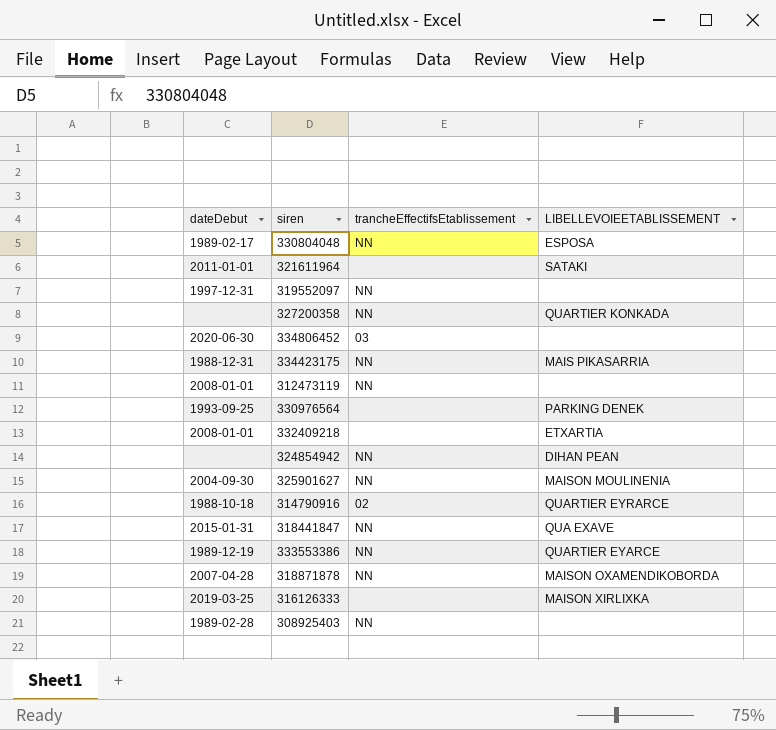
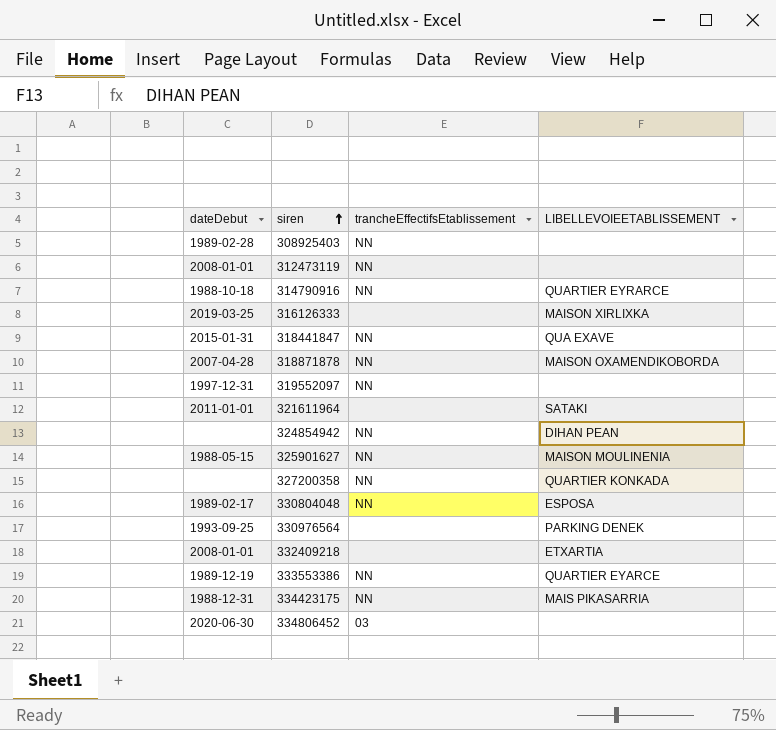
row order: none -> siren ascending
314790916 | trancheEffectifsEtablissement: 02 -> NN
325901627 | dateDebut: 2004-09-30 -> 1988-05-15

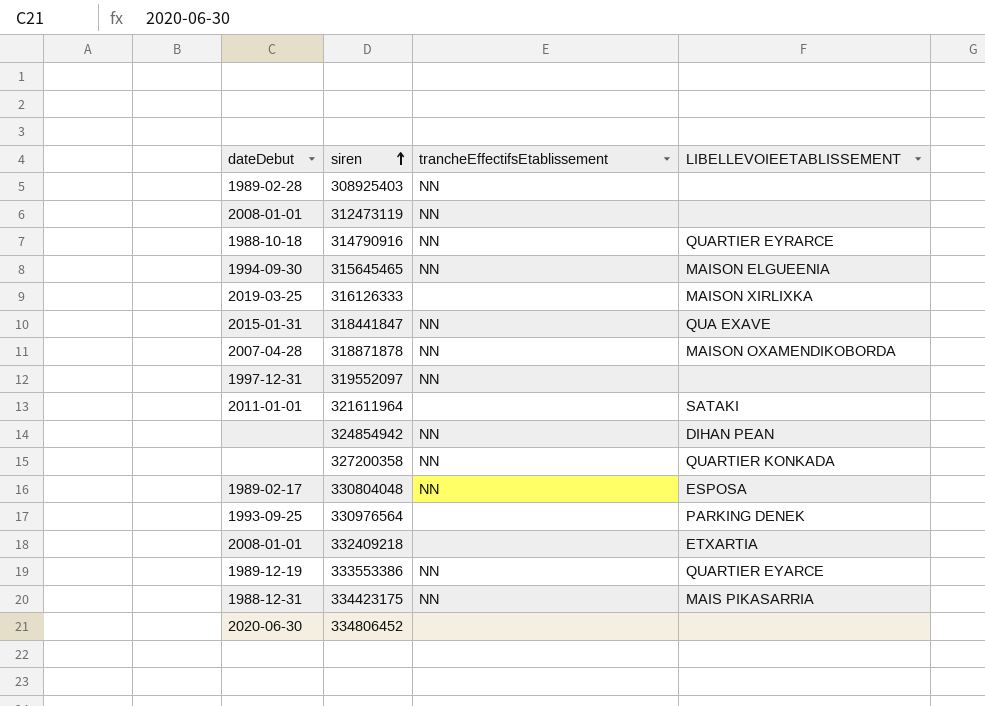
row 325901627: 1988-05-15 | NN | MAISON MOULINENIA -> none
row 315645465: none -> 1994-09-30 | NN | MAISON ELGUEENIA
334806452 | trancheEffectifsEtablissement: 03 -> none

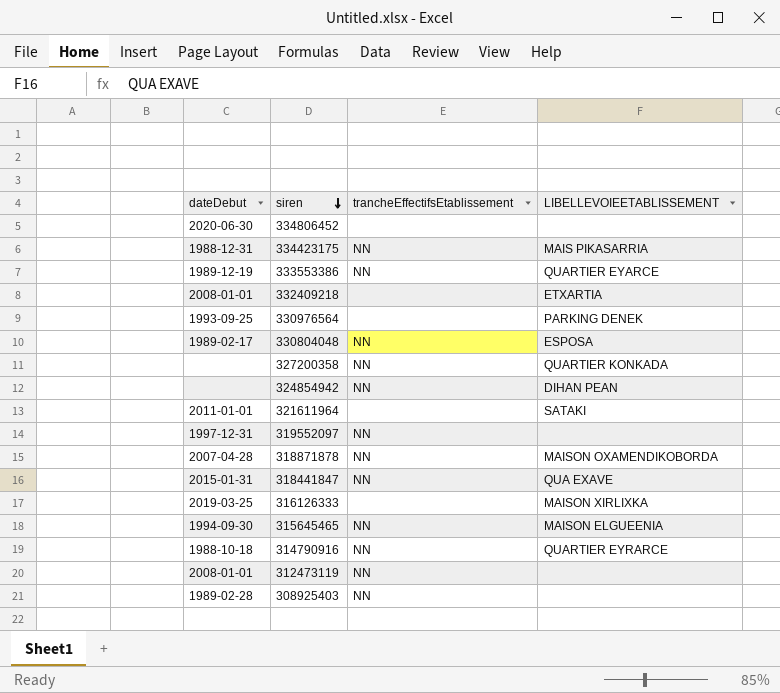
row order: siren ascending -> siren descending

